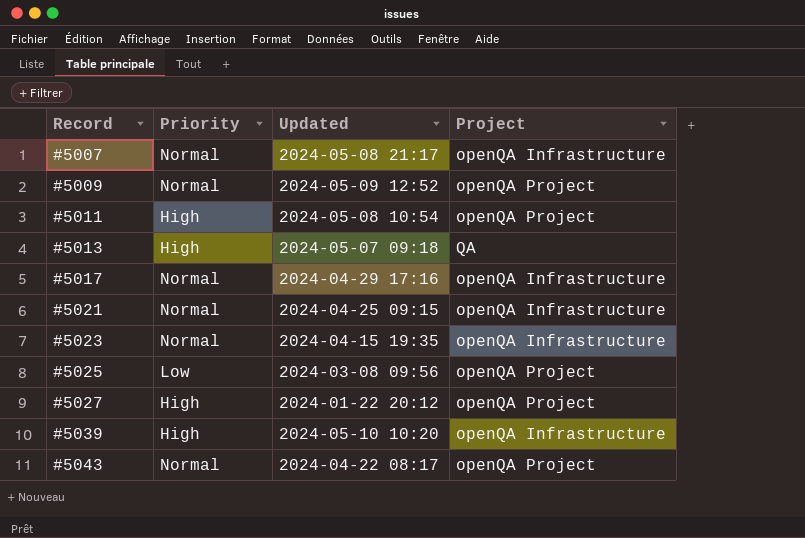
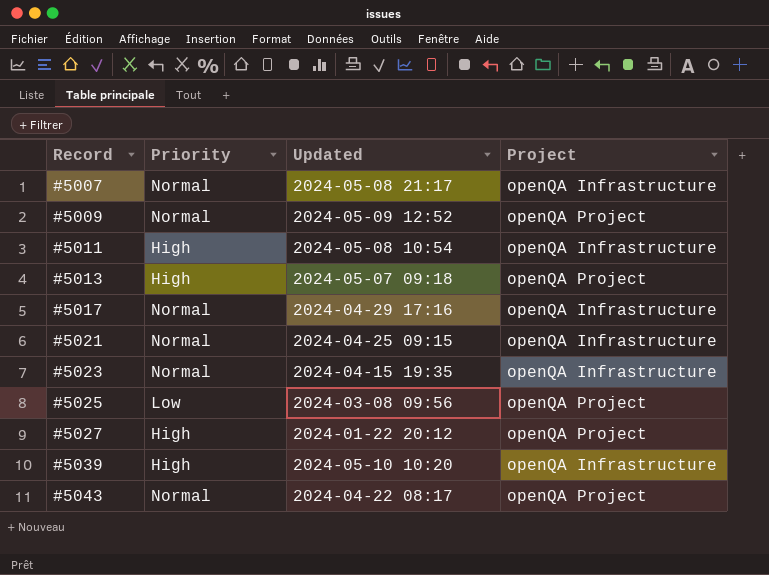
#5011 | Project: openQA Project -> openQA Infrastructure
#5013 | Project: QA -> openQA Project

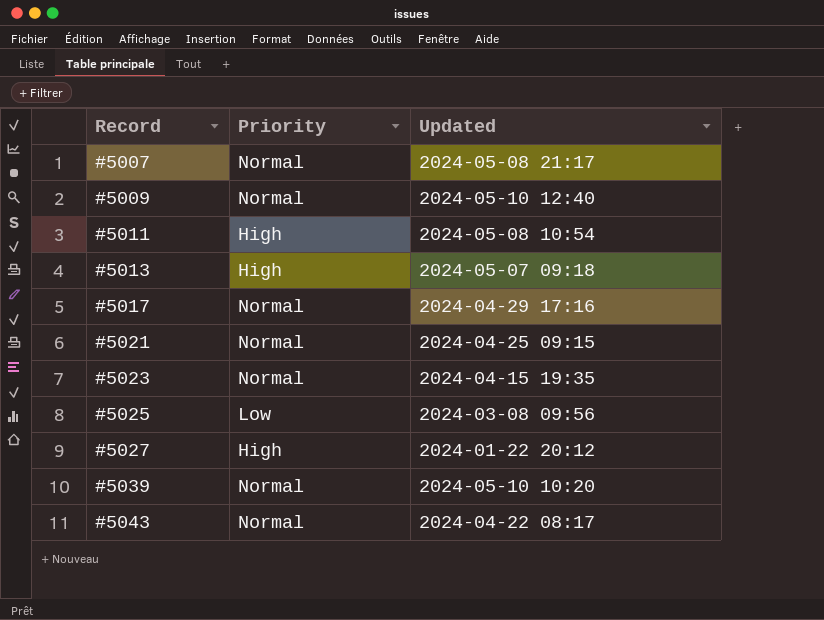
column Project | position: 4 -> none
#5009 | Updated: 2024-05-09 12:52 -> 2024-05-10 12:40
#5039 | Priority: High -> Normal

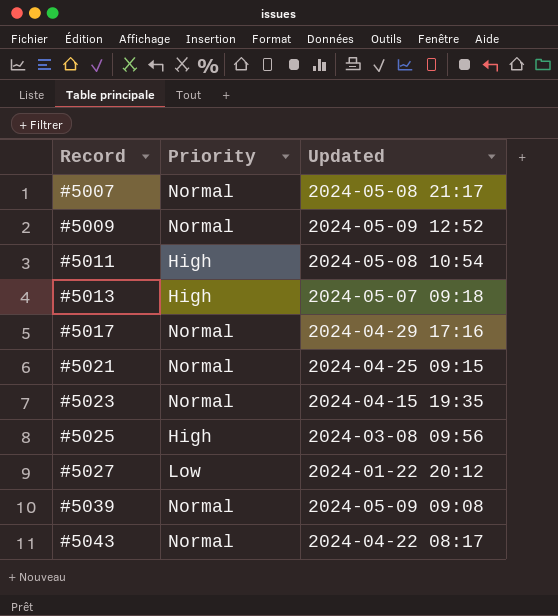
#5009 | Updated: 2024-05-10 12:40 -> 2024-05-09 12:52
#5025 | Priority: Low -> High
#5027 | Priority: High -> Low
#5039 | Updated: 2024-05-10 10:20 -> 2024-05-09 09:08

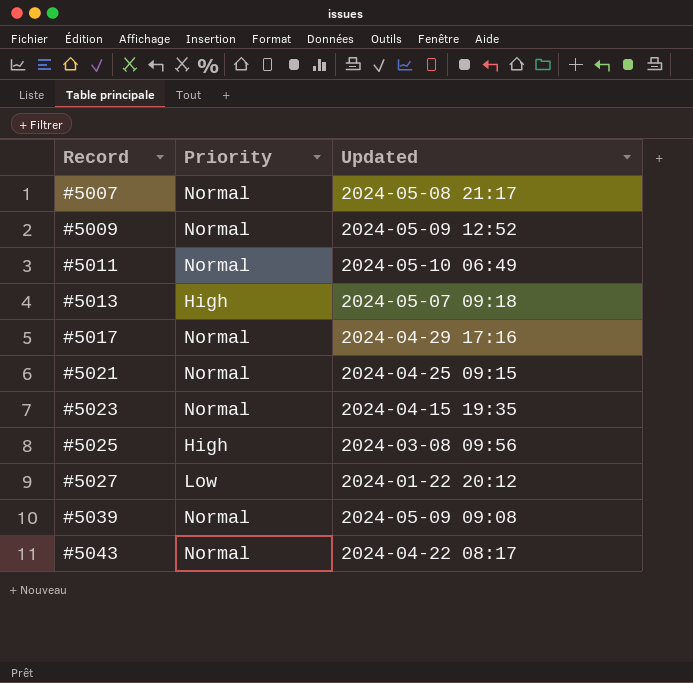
#5011 | Priority: High -> Normal
#5011 | Updated: 2024-05-08 10:54 -> 2024-05-10 06:49

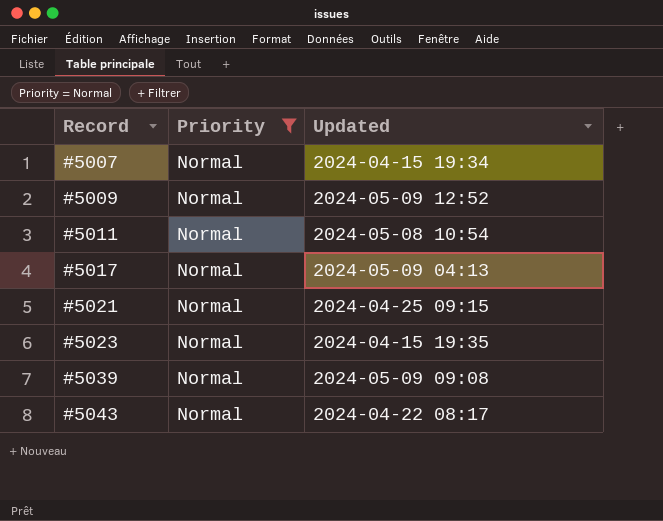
filter: none -> Priority = Normal
#5007 | Updated: 2024-05-08 21:17 -> 2024-04-15 19:34
#5011 | Updated: 2024-05-10 06:49 -> 2024-05-08 10:54
#5017 | Updated: 2024-04-29 17:16 -> 2024-05-09 04:13

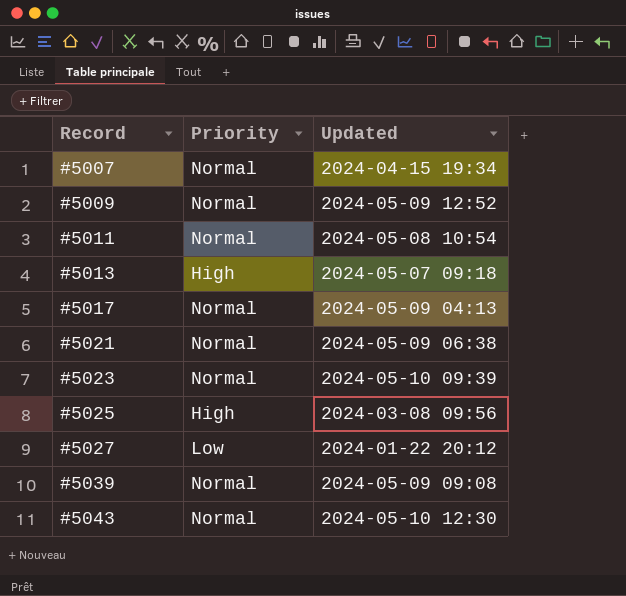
filter: Priority = Normal -> none
#5021 | Updated: 2024-04-25 09:15 -> 2024-05-09 06:38
#5023 | Updated: 2024-04-15 19:35 -> 2024-05-10 09:39
#5043 | Updated: 2024-04-22 08:17 -> 2024-05-10 12:30

